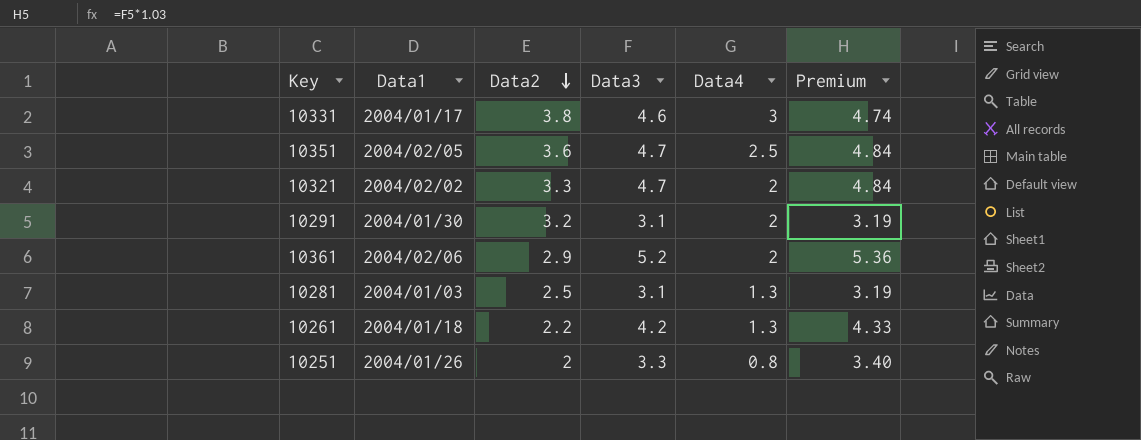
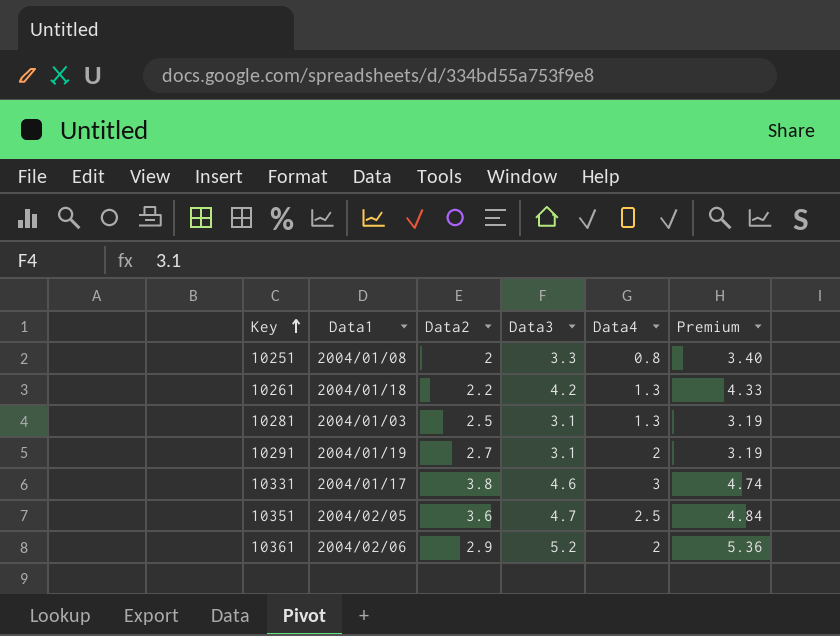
row order: Data2 descending -> Key ascending
row 10321: 2004/02/02 | 3.3 | 4.7 | 2 | 4.84 -> none
10251 | Data1: 2004/01/26 -> 2004/01/08
10291 | Data1: 2004/01/30 -> 2004/01/19
10291 | Data2: 3.2 -> 2.7

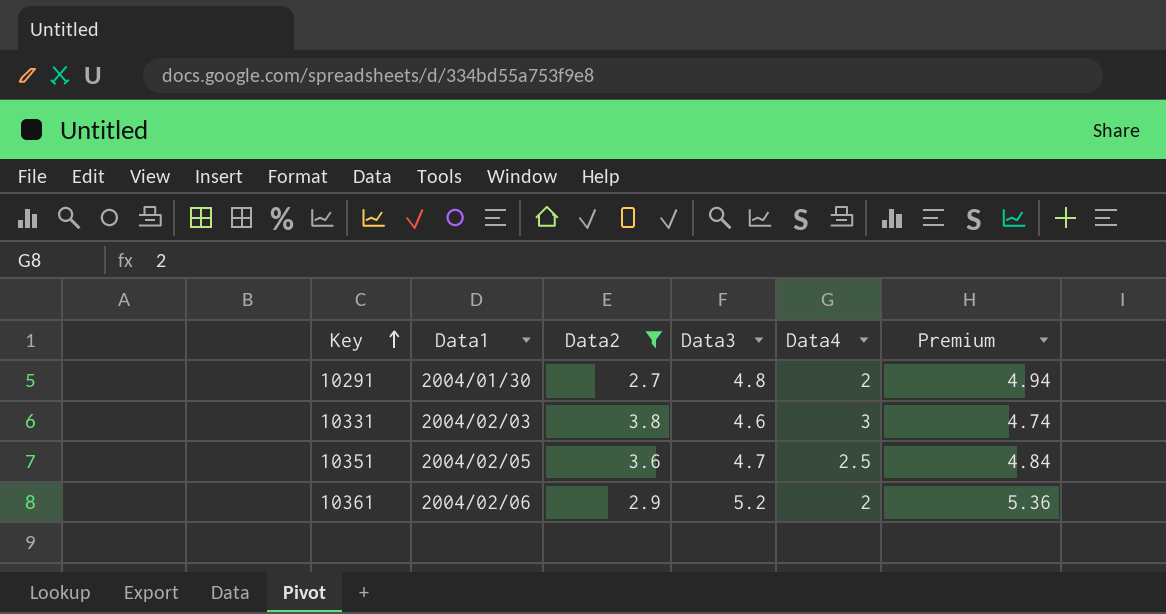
filter: none -> Data2 >= 2.7
10291 | Data1: 2004/01/19 -> 2004/01/30
10291 | Data3: 3.1 -> 4.8
10291 | Premium: 3.19 -> 4.94
10331 | Data1: 2004/01/17 -> 2004/02/03

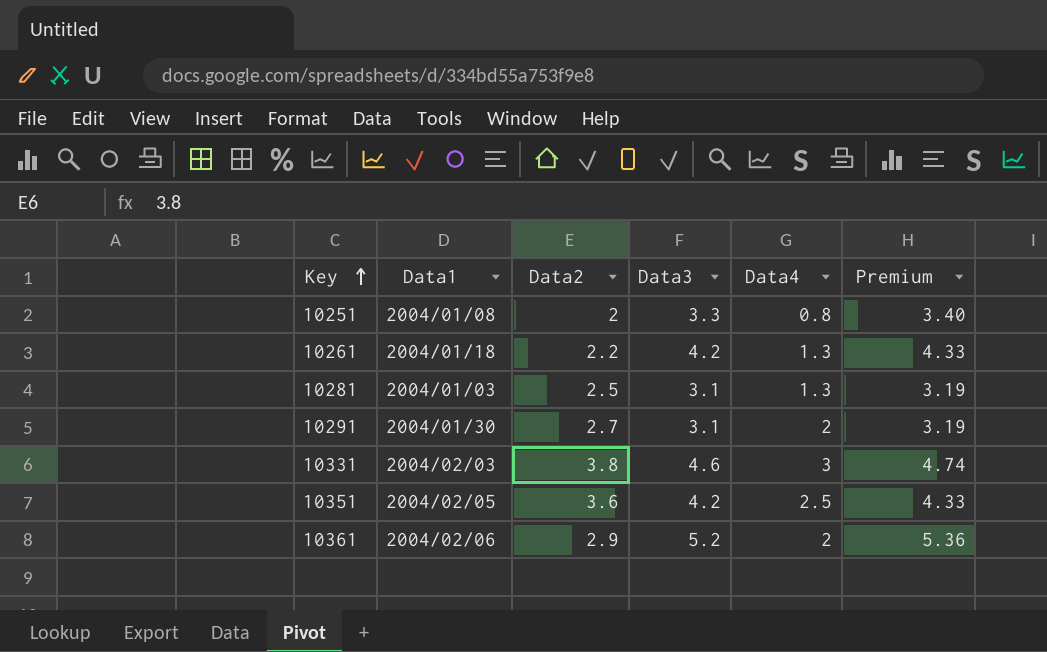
filter: Data2 >= 2.7 -> none
10291 | Data3: 4.8 -> 3.1
10291 | Premium: 4.94 -> 3.19
10351 | Data3: 4.7 -> 4.2
10351 | Premium: 4.84 -> 4.33

